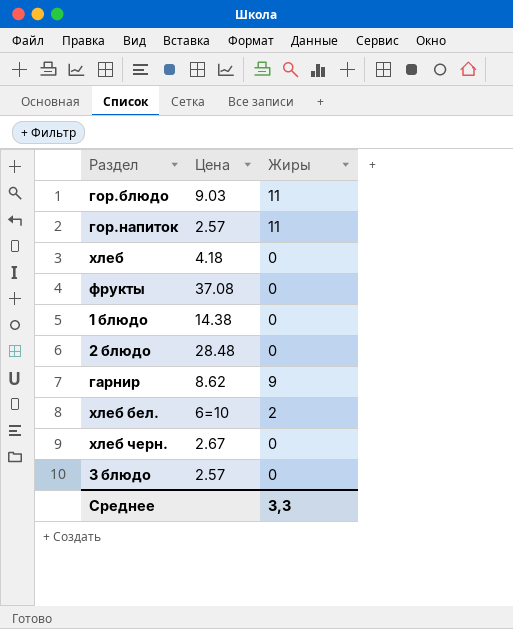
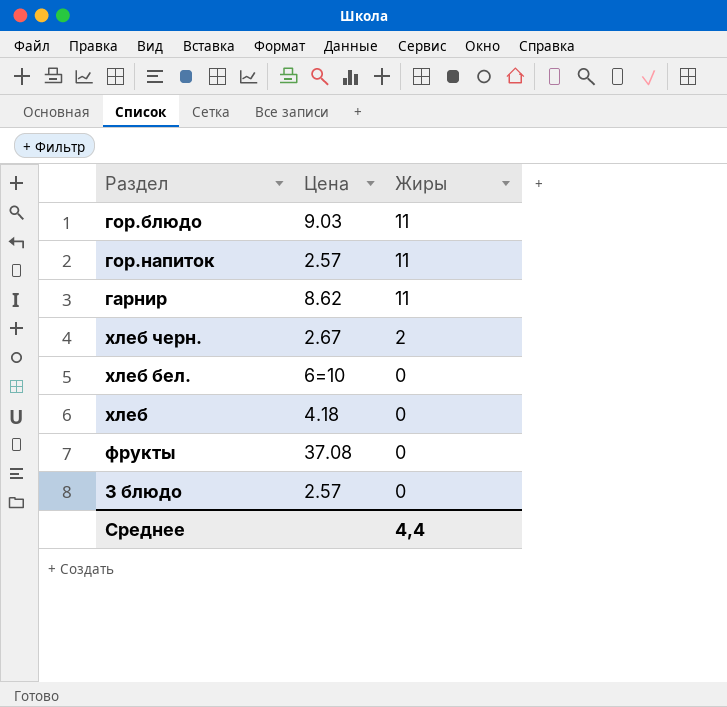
row order: none -> Жиры descending
row 1 блюдо: 14.38 | 0 -> none
row 2 блюдо: 28.48 | 0 -> none
гарнир | Жиры: 9 -> 11
хлеб черн. | Жиры: 0 -> 2
хлеб бел. | Жиры: 2 -> 0
Среднее | Жиры: 3,3 -> 4,4

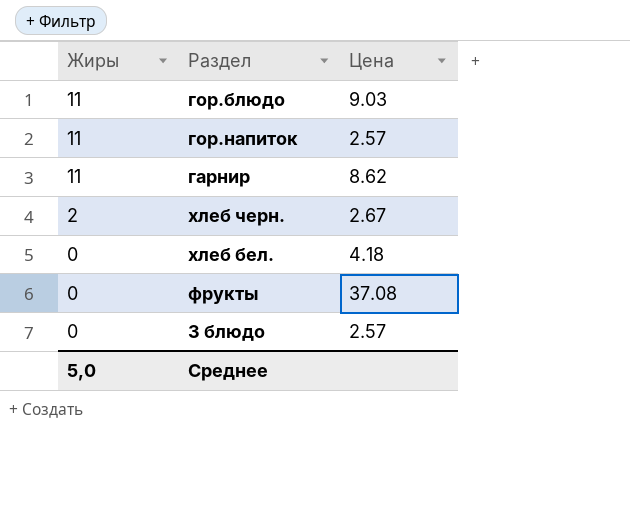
column Жиры | position: 3 -> 1
row хлеб: 4.18 | 0 -> none
хлеб бел. | Цена: 6=10 -> 4.18
Среднее | Жиры: 4,4 -> 5,0

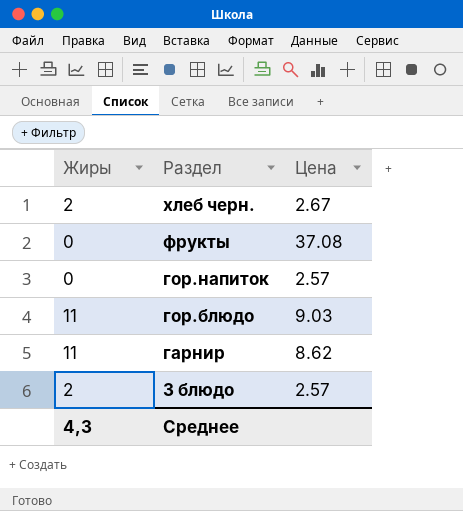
row order: Жиры descending -> Раздел descending
row хлеб бел.: 0 | 4.18 -> none
гор.напиток | Жиры: 11 -> 0
3 блюдо | Жиры: 0 -> 2
Среднее | Жиры: 5,0 -> 4,3

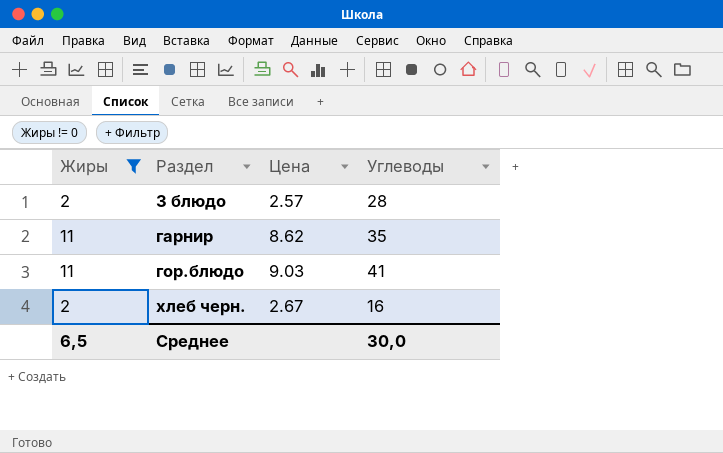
filter: none -> Жиры != 0
row order: Раздел descending -> Раздел ascending
column Углеводы | position: none -> 4
Среднее | Жиры: 4,3 -> 6,5

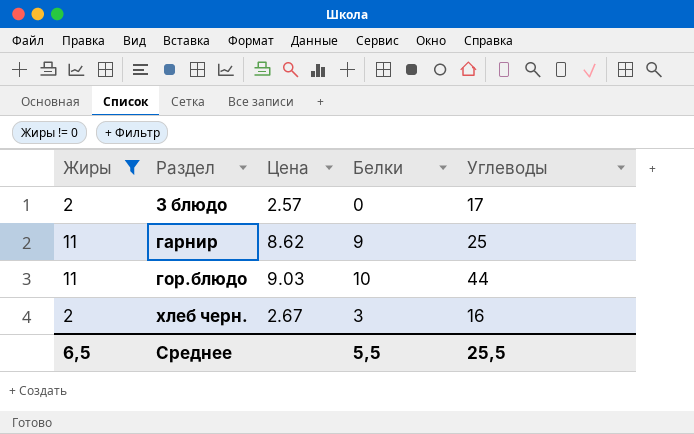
column Белки | position: none -> 4
3 блюдо | Углеводы: 28 -> 17
гарнир | Углеводы: 35 -> 25
гор.блюдо | Углеводы: 41 -> 44
Среднее | Углеводы: 30,0 -> 25,5

